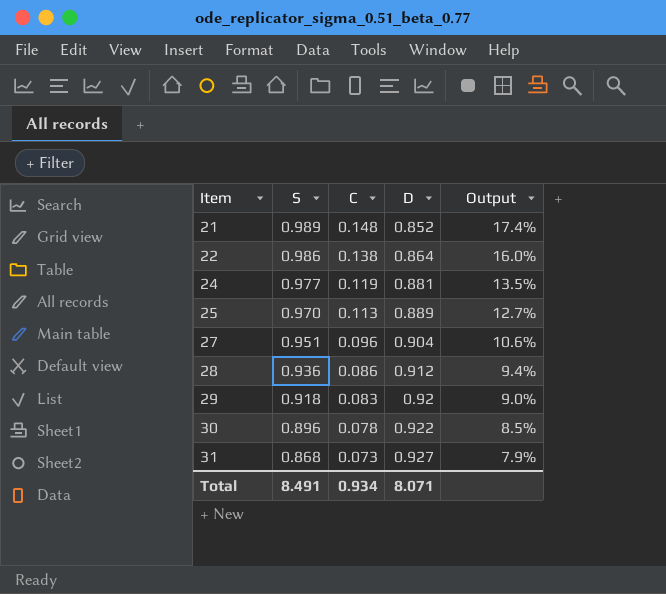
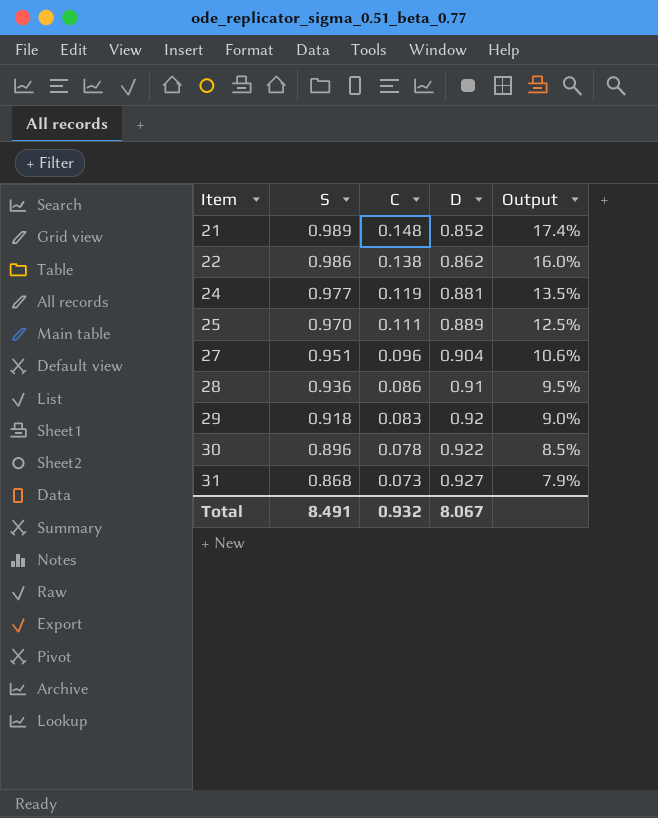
22 | D: 0.864 -> 0.862
25 | C: 0.113 -> 0.111
25 | Output: 12.7% -> 12.5%
28 | D: 0.912 -> 0.91
28 | Output: 9.4% -> 9.5%
Total | C: 0.934 -> 0.932
Total | D: 8.071 -> 8.067

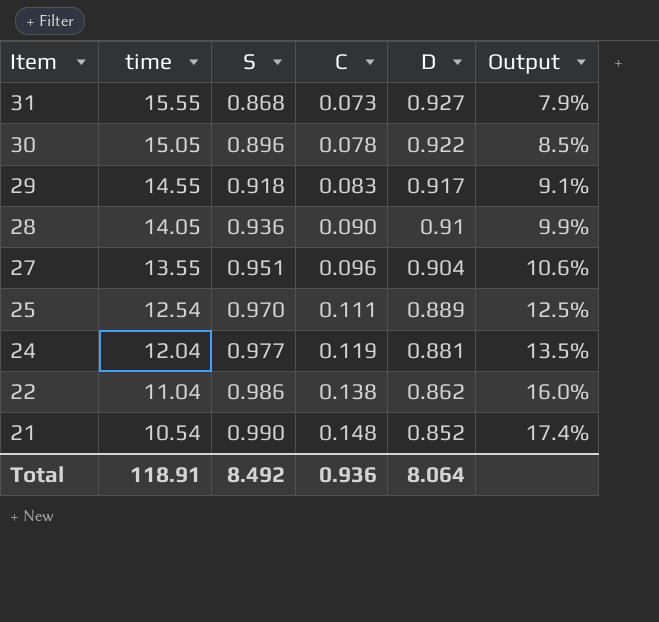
row order: Item ascending -> Item descending
column time | position: none -> 2
29 | D: 0.92 -> 0.917
29 | Output: 9.0% -> 9.1%
28 | C: 0.086 -> 0.090
28 | Output: 9.5% -> 9.9%
21 | S: 0.989 -> 0.990
Total | S: 8.491 -> 8.492
Total | C: 0.932 -> 0.936
Total | D: 8.067 -> 8.064

